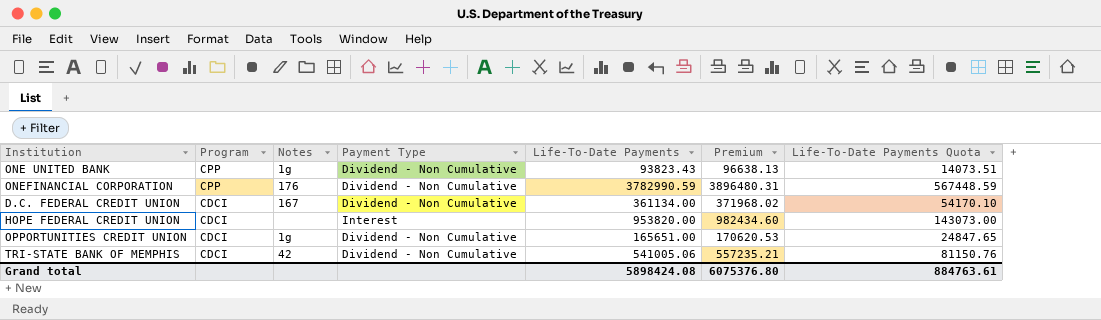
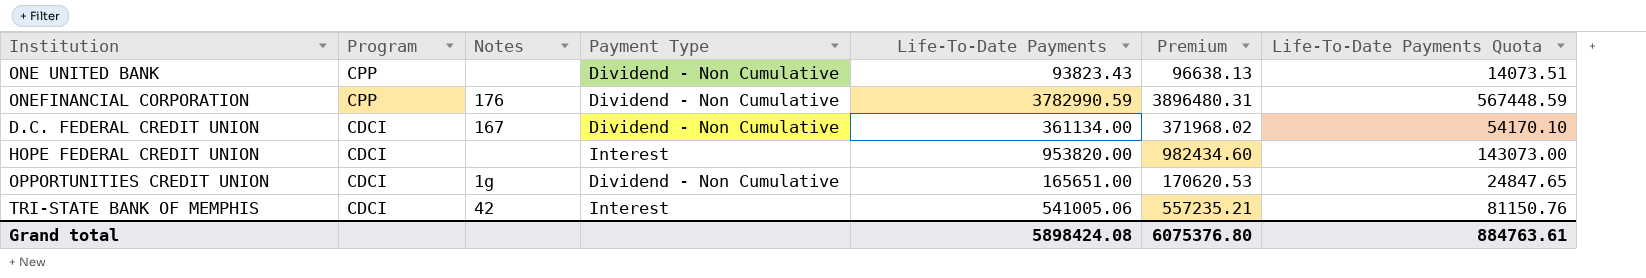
ONE UNITED BANK | Notes: 1g -> none
TRI-STATE BANK OF MEMPHIS | Payment Type: Dividend - Non Cumulative -> Interest

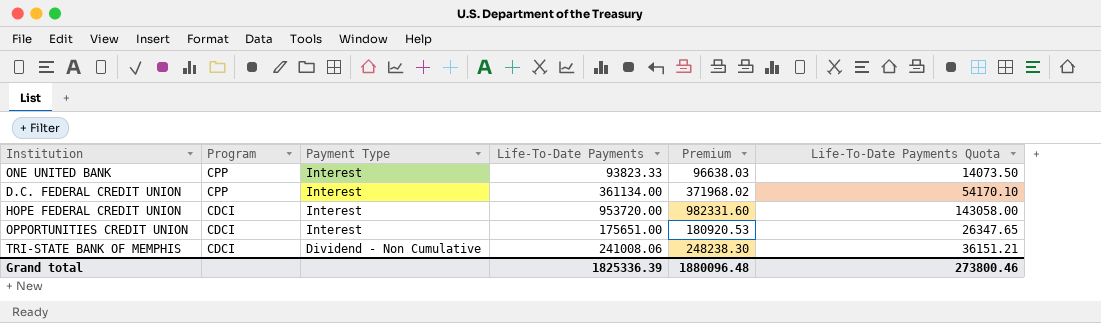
column Notes | position: 3 -> none
row ONEFINANCIAL CORPORATION: CPP | 176 | Dividend - Non Cumulative | 3782990.59 | 3896480.31 | 567448.59 -> none
ONE UNITED BANK | Payment Type: Dividend - Non Cumulative -> Interest
ONE UNITED BANK | Life-To-Date Payments: 93823.43 -> 93823.33
ONE UNITED BANK | Premium: 96638.13 -> 96638.03
ONE UNITED BANK | Life-To-Date Payments Quota: 14073.51 -> 14073.50
D.C. FEDERAL CREDIT UNION | Program: CDCI -> CPP
D.C. FEDERAL CREDIT UNION | Payment Type: Dividend - Non Cumulative -> Interest
HOPE FEDERAL CREDIT UNION | Life-To-Date Payments: 953820.00 -> 953720.00
HOPE FEDERAL CREDIT UNION | Premium: 982434.60 -> 982331.60
HOPE FEDERAL CREDIT UNION | Life-To-Date Payments Quota: 143073.00 -> 143058.00
OPPORTUNITIES CREDIT UNION | Payment Type: Dividend - Non Cumulative -> Interest
OPPORTUNITIES CREDIT UNION | Life-To-Date Payments: 165651.00 -> 175651.00
OPPORTUNITIES CREDIT UNION | Premium: 170620.53 -> 180920.53
OPPORTUNITIES CREDIT UNION | Life-To-Date Payments Quota: 24847.65 -> 26347.65
TRI-STATE BANK OF MEMPHIS | Payment Type: Interest -> Dividend - Non Cumulative
TRI-STATE BANK OF MEMPHIS | Life-To-Date Payments: 541005.06 -> 241008.06
TRI-STATE BANK OF MEMPHIS | Premium: 557235.21 -> 248238.30
TRI-STATE BANK OF MEMPHIS | Life-To-Date Payments Quota: 81150.76 -> 36151.21
Grand total | Life-To-Date Payments: 5898424.08 -> 1825336.39
Grand total | Premium: 6075376.80 -> 1880096.48
Grand total | Life-To-Date Payments Quota: 884763.61 -> 273800.46

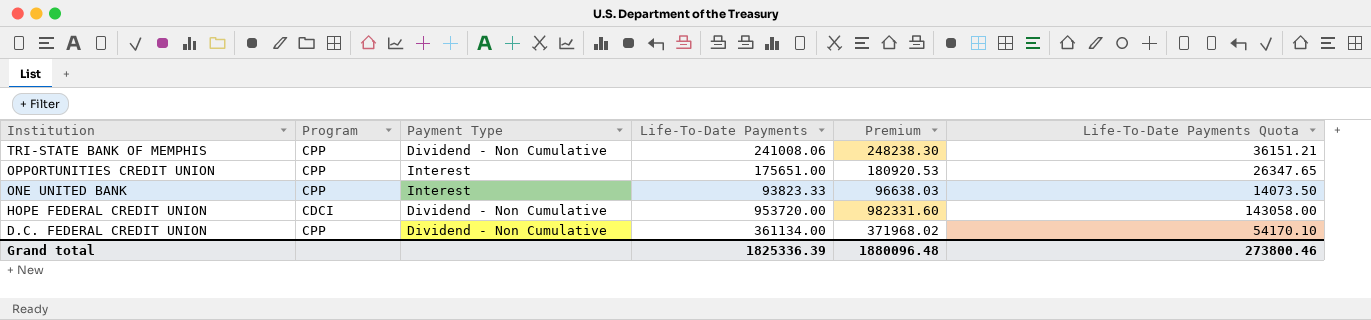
row order: Program descending -> Institution descending
TRI-STATE BANK OF MEMPHIS | Program: CDCI -> CPP
OPPORTUNITIES CREDIT UNION | Program: CDCI -> CPP
HOPE FEDERAL CREDIT UNION | Payment Type: Interest -> Dividend - Non Cumulative
D.C. FEDERAL CREDIT UNION | Payment Type: Interest -> Dividend - Non Cumulative

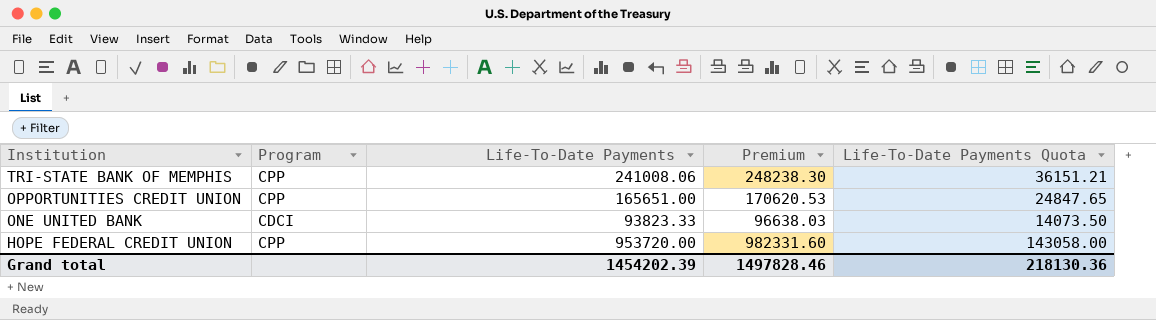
column Payment Type | position: 3 -> none
row D.C. FEDERAL CREDIT UNION: CPP | Dividend - Non Cumulative | 361134.00 | 371968.02 | 54170.10 -> none
OPPORTUNITIES CREDIT UNION | Life-To-Date Payments: 175651.00 -> 165651.00
OPPORTUNITIES CREDIT UNION | Premium: 180920.53 -> 170620.53
OPPORTUNITIES CREDIT UNION | Life-To-Date Payments Quota: 26347.65 -> 24847.65
ONE UNITED BANK | Program: CPP -> CDCI
HOPE FEDERAL CREDIT UNION | Program: CDCI -> CPP
Grand total | Life-To-Date Payments: 1825336.39 -> 1454202.39
Grand total | Premium: 1880096.48 -> 1497828.46
Grand total | Life-To-Date Payments Quota: 273800.46 -> 218130.36

